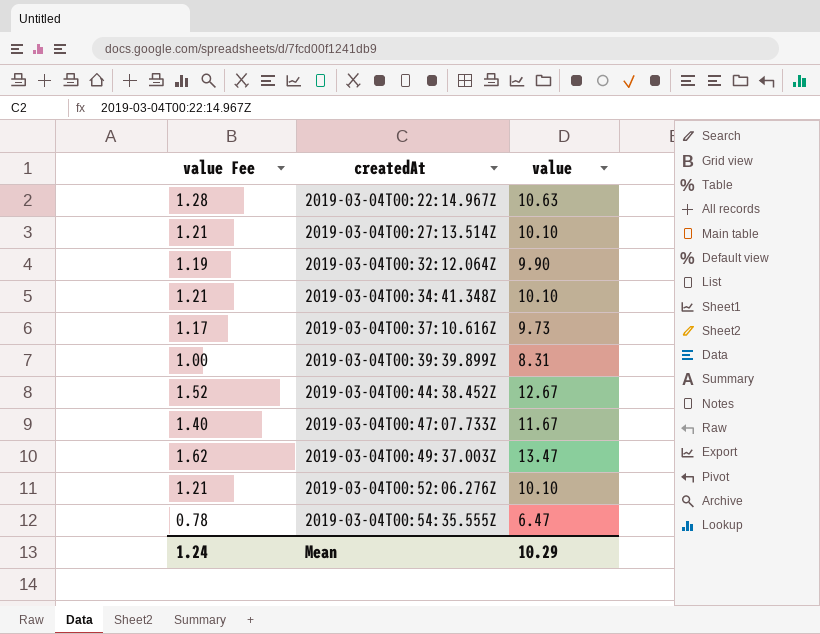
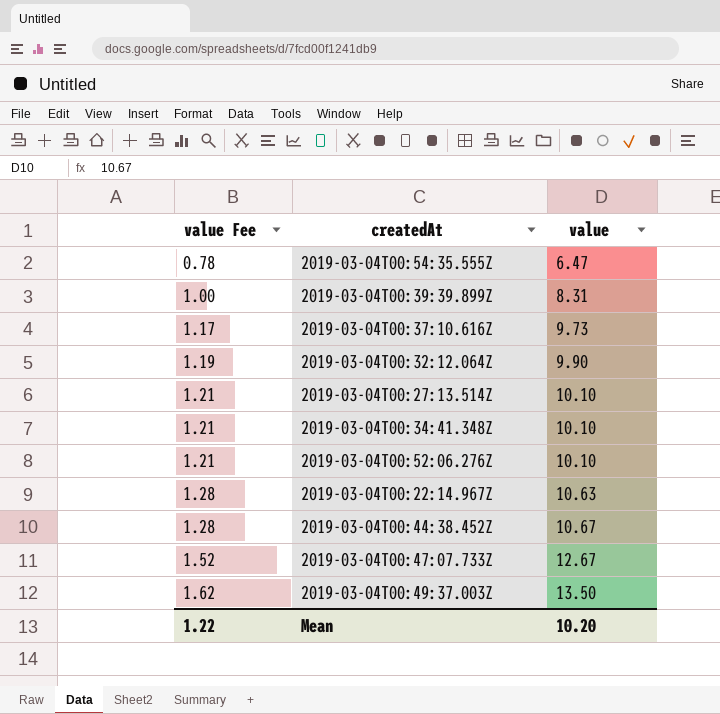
row order: createdAt ascending -> value Fee ascending
2019-03-04T00:44:38.452Z | value Fee: 1.52 -> 1.28
2019-03-04T00:44:38.452Z | value: 12.67 -> 10.67
2019-03-04T00:47:07.733Z | value Fee: 1.40 -> 1.52
2019-03-04T00:47:07.733Z | value: 11.67 -> 12.67
2019-03-04T00:49:37.003Z | value: 13.47 -> 13.50
Mean | value Fee: 1.24 -> 1.22
Mean | value: 10.29 -> 10.20

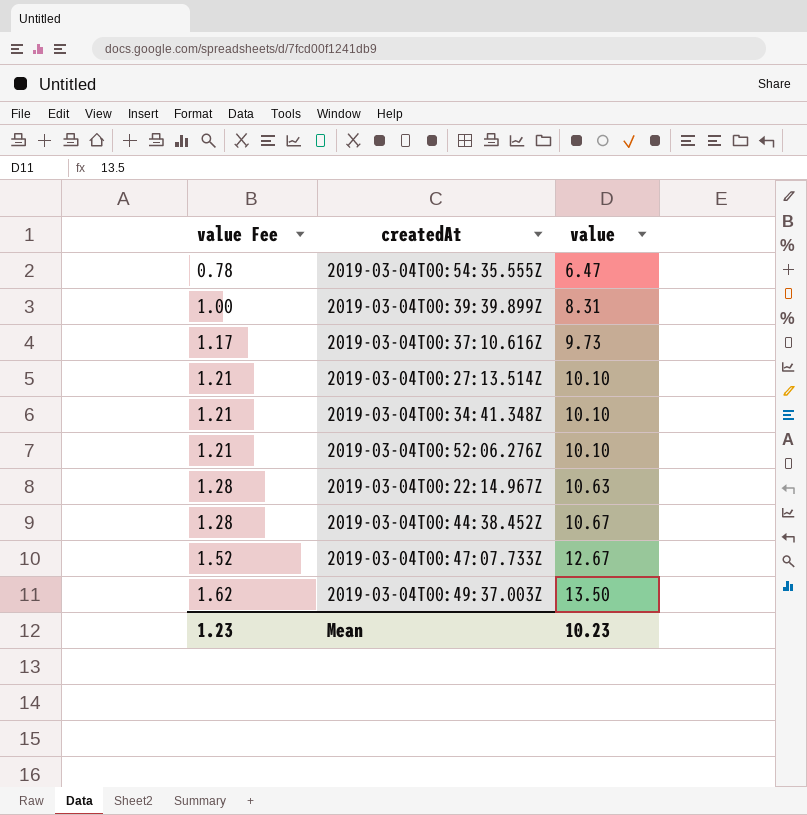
row 2019-03-04T00:32:12.064Z: 1.19 | 9.90 -> none
Mean | value Fee: 1.22 -> 1.23
Mean | value: 10.20 -> 10.23

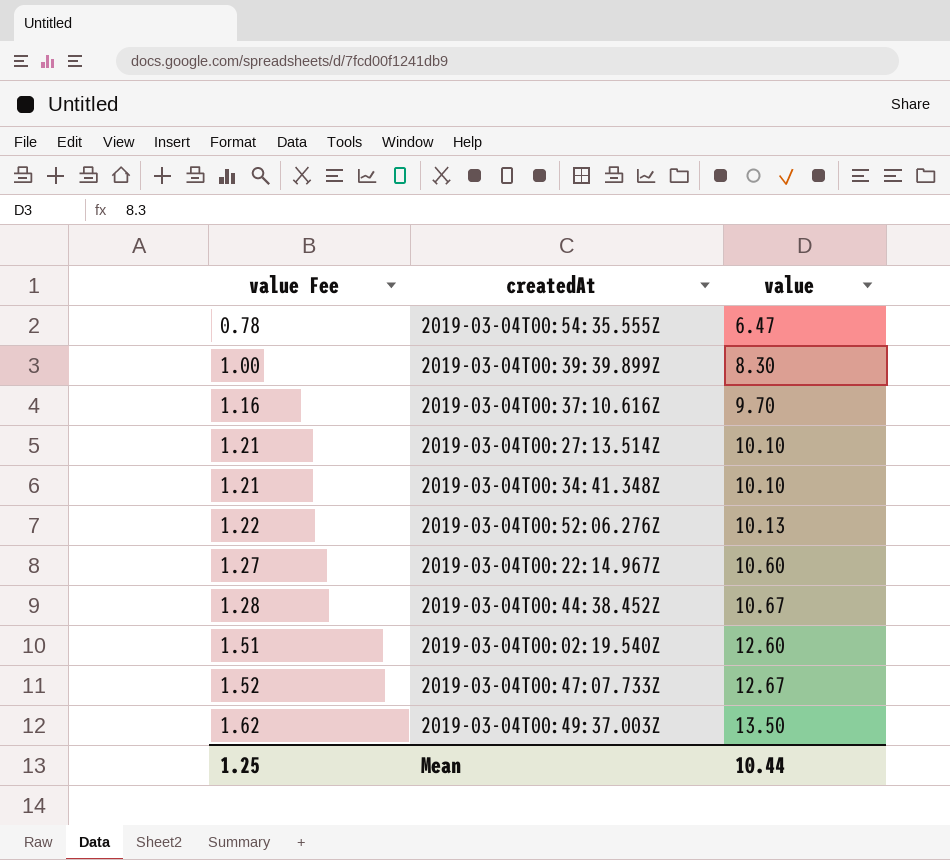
2019-03-04T00:39:39.899Z | value: 8.31 -> 8.30
2019-03-04T00:37:10.616Z | value Fee: 1.17 -> 1.16
2019-03-04T00:37:10.616Z | value: 9.73 -> 9.70
2019-03-04T00:52:06.276Z | value Fee: 1.21 -> 1.22
2019-03-04T00:52:06.276Z | value: 10.10 -> 10.13
2019-03-04T00:22:14.967Z | value Fee: 1.28 -> 1.27
2019-03-04T00:22:14.967Z | value: 10.63 -> 10.60
row 2019-03-04T00:02:19.540Z: none -> 1.51 | 12.60
Mean | value Fee: 1.23 -> 1.25
Mean | value: 10.23 -> 10.44

